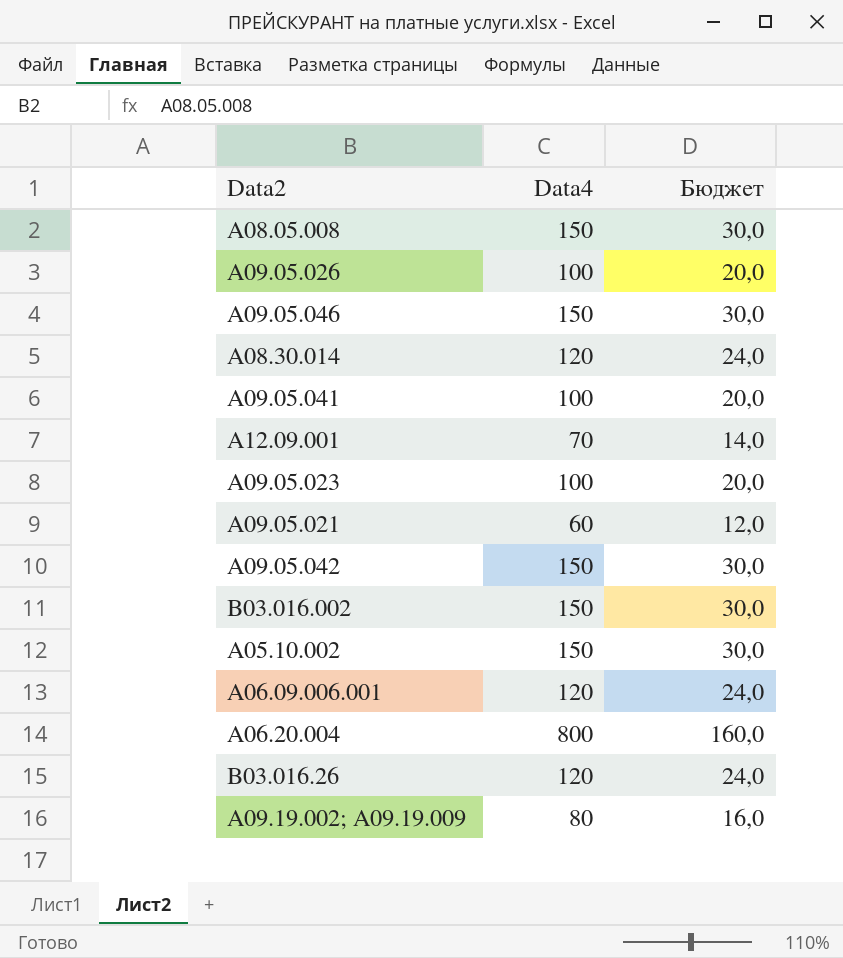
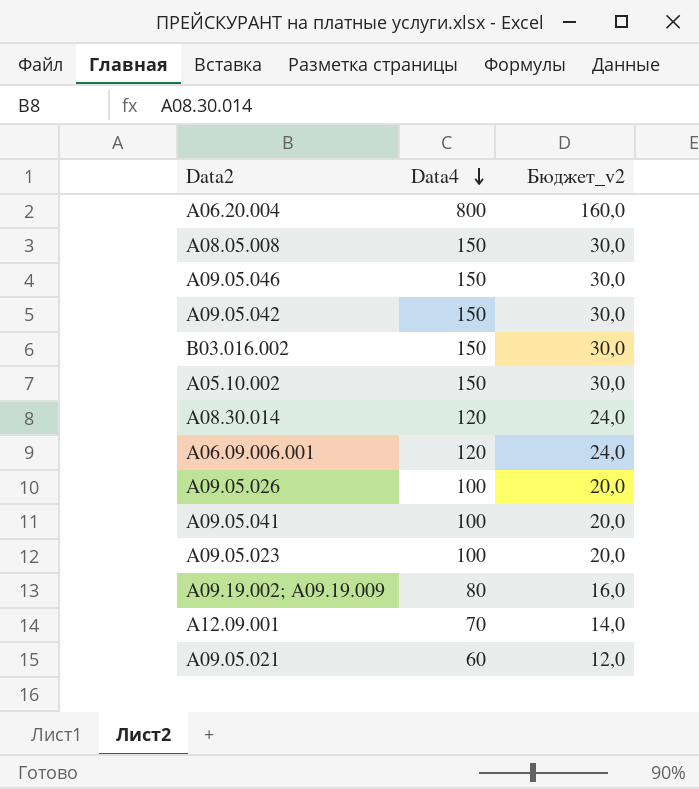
row order: none -> Data4 descending
column name: Бюджет -> Бюджет_v2
row B03.016.26: 120 | 24,0 -> none

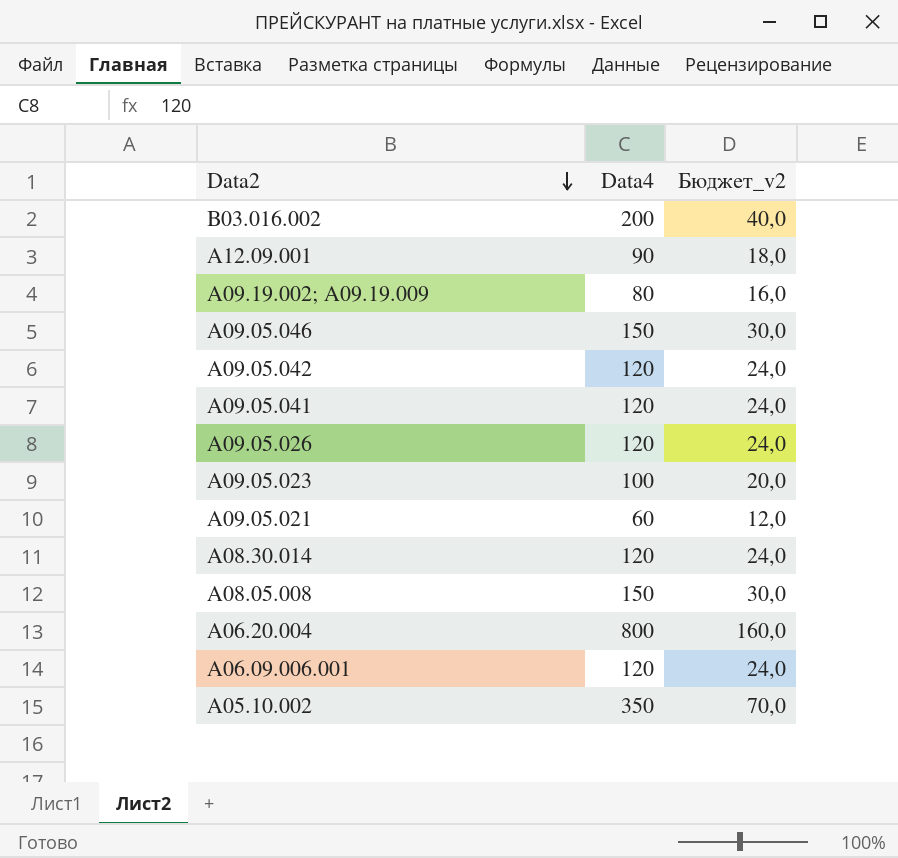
row order: Data4 descending -> Data2 descending
В03.016.002 | Data4: 150 -> 200
В03.016.002 | Бюджет_v2: 30,0 -> 40,0
А12.09.001 | Data4: 70 -> 90
А12.09.001 | Бюджет_v2: 14,0 -> 18,0
А09.05.042 | Data4: 150 -> 120
А09.05.042 | Бюджет_v2: 30,0 -> 24,0
А09.05.041 | Data4: 100 -> 120
А09.05.041 | Бюджет_v2: 20,0 -> 24,0
А09.05.026 | Data4: 100 -> 120
А09.05.026 | Бюджет_v2: 20,0 -> 24,0
А05.10.002 | Data4: 150 -> 350
А05.10.002 | Бюджет_v2: 30,0 -> 70,0

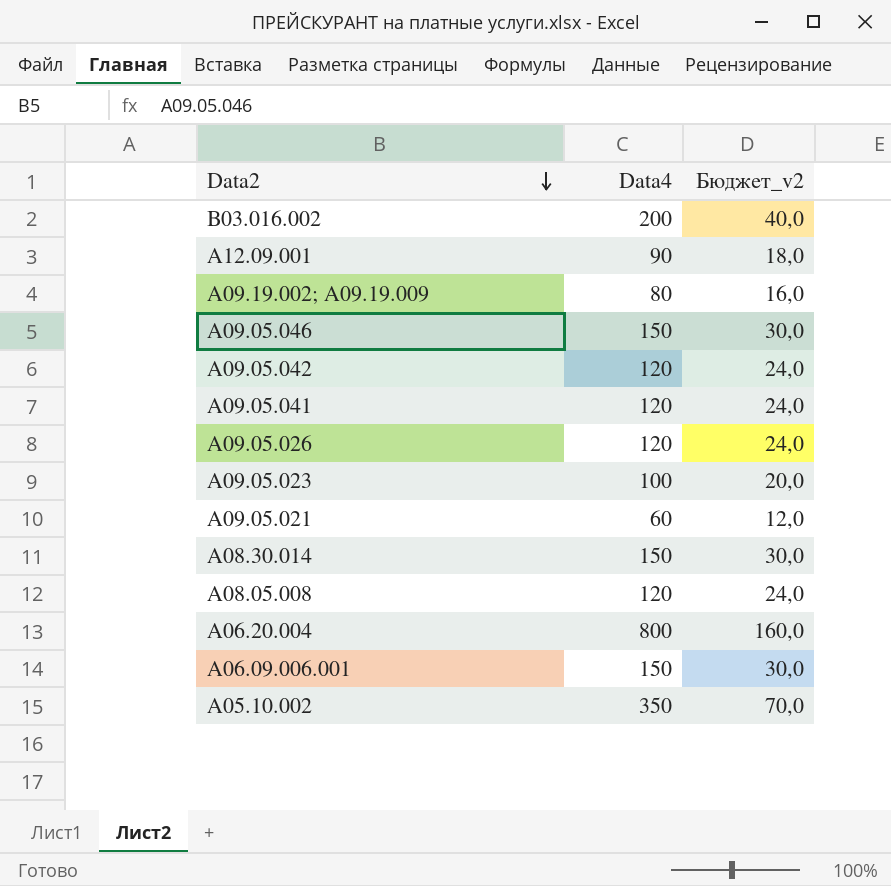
А08.30.014 | Data4: 120 -> 150
А08.30.014 | Бюджет_v2: 24,0 -> 30,0
А08.05.008 | Data4: 150 -> 120
А08.05.008 | Бюджет_v2: 30,0 -> 24,0
А06.09.006.001 | Data4: 120 -> 150
А06.09.006.001 | Бюджет_v2: 24,0 -> 30,0

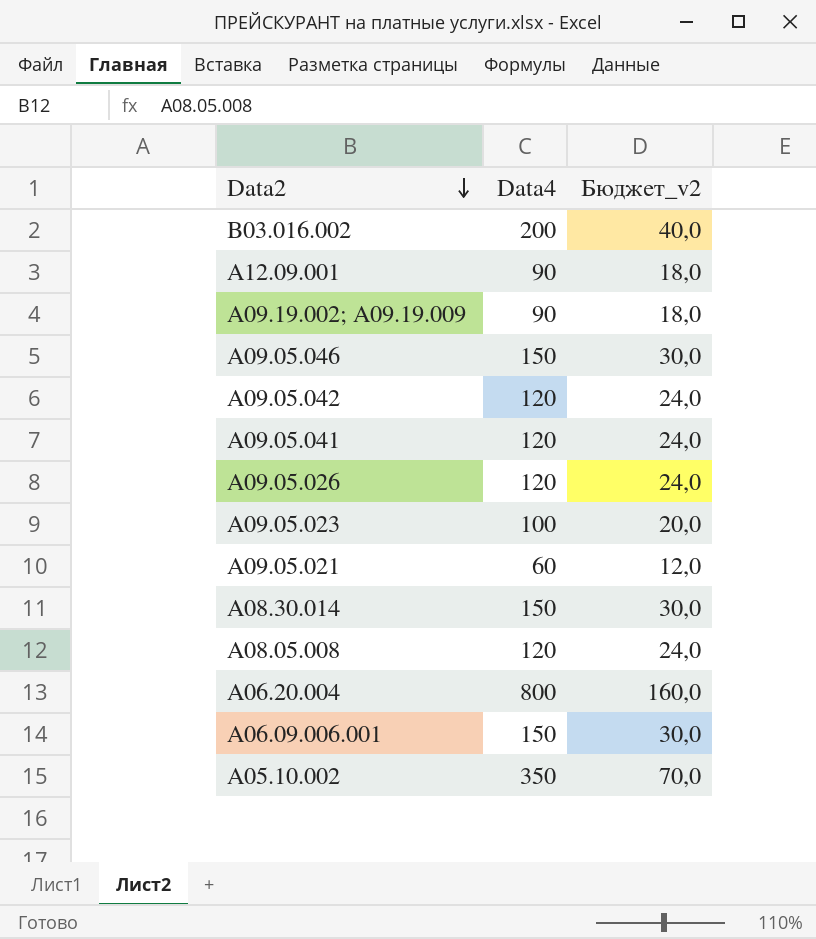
А09.19.002; А09.19.009 | Data4: 80 -> 90
А09.19.002; А09.19.009 | Бюджет_v2: 16,0 -> 18,0

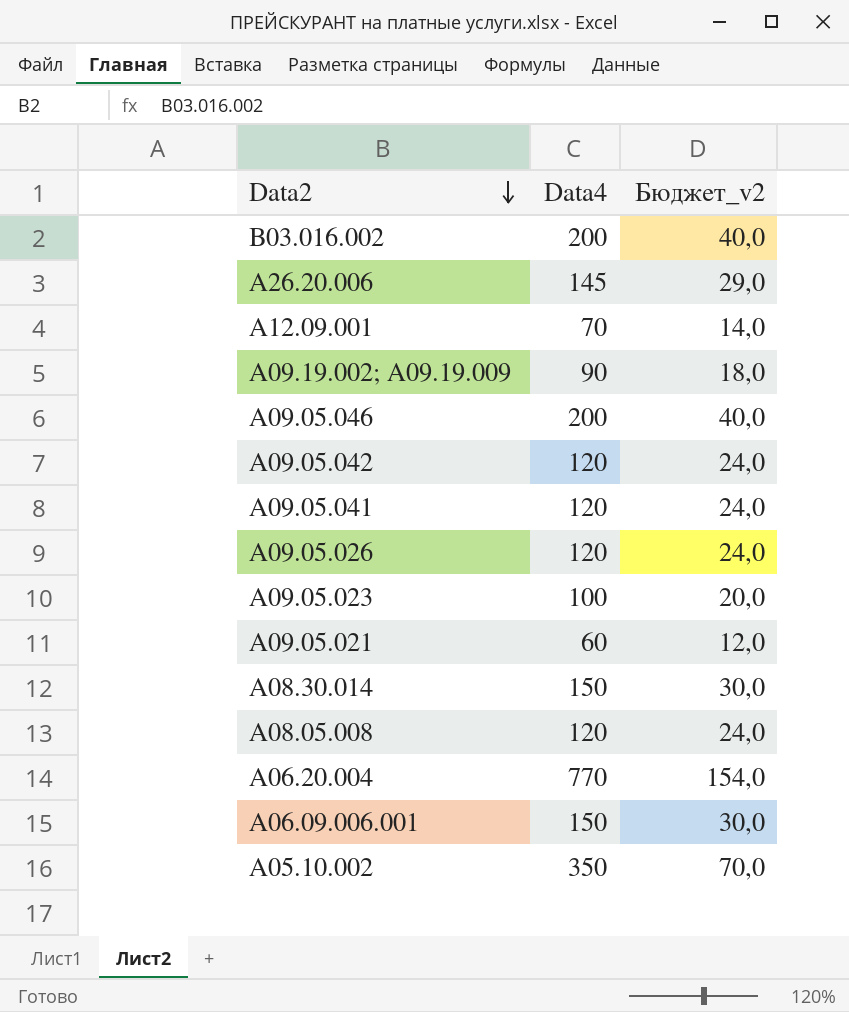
row А26.20.006: none -> 145 | 29,0
А12.09.001 | Data4: 90 -> 70
А12.09.001 | Бюджет_v2: 18,0 -> 14,0
А09.05.046 | Data4: 150 -> 200
А09.05.046 | Бюджет_v2: 30,0 -> 40,0
А06.20.004 | Data4: 800 -> 770
А06.20.004 | Бюджет_v2: 160,0 -> 154,0

